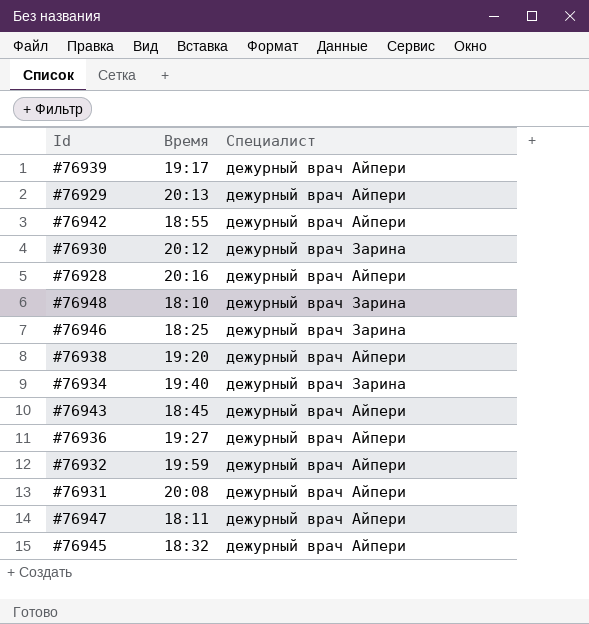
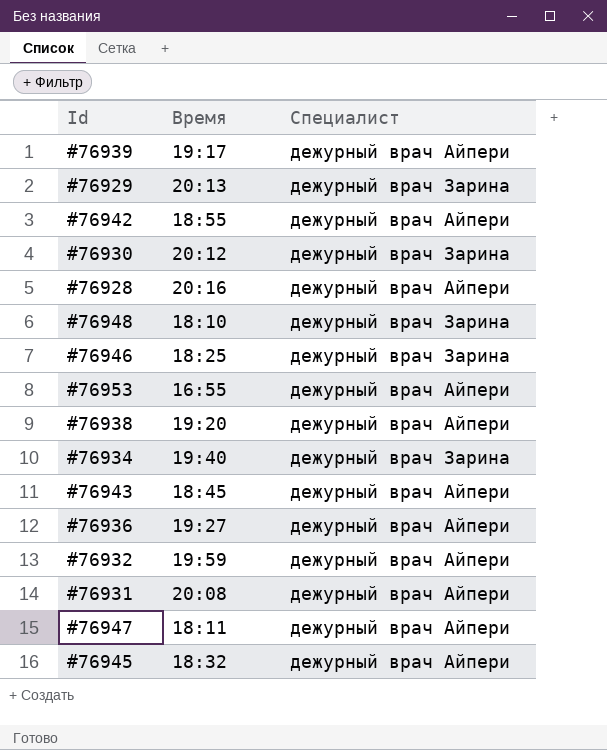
#76929 | Специалист: дежурный врач Айпери -> дежурный врач Зарина
row #76953: none -> 16:55 | дежурный врач Айпери

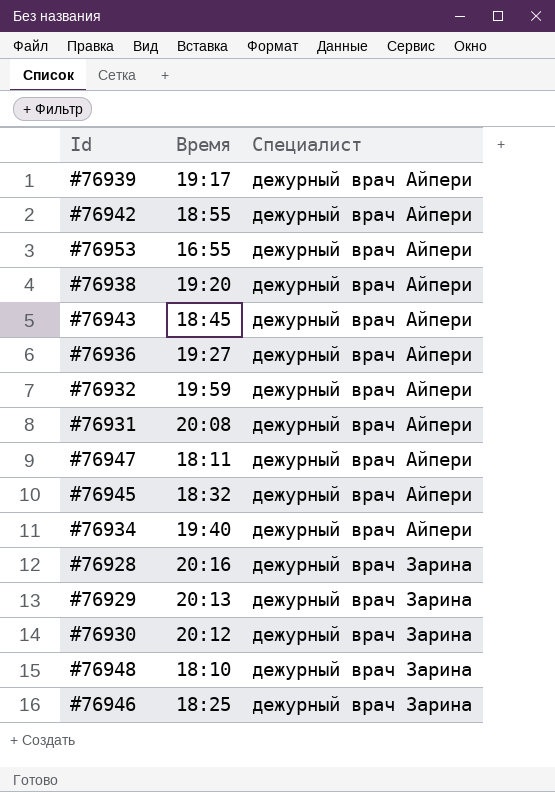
row order: none -> Специалист ascending
#76934 | Специалист: дежурный врач Зарина -> дежурный врач Айпери
#76928 | Специалист: дежурный врач Айпери -> дежурный врач Зарина

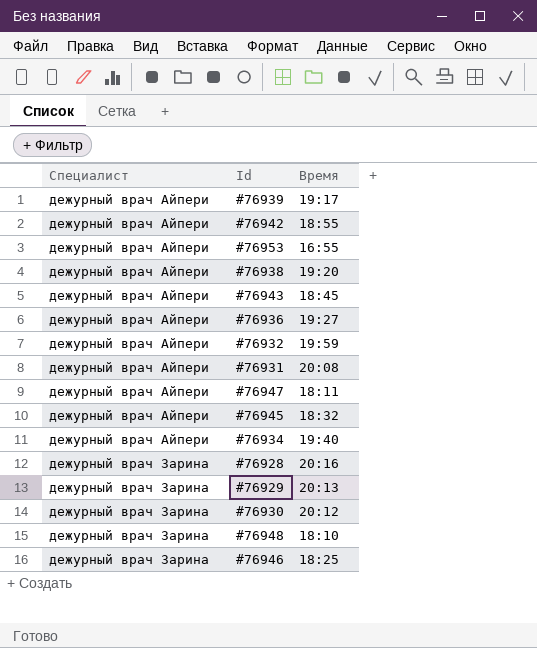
column Специалист | position: 3 -> 1

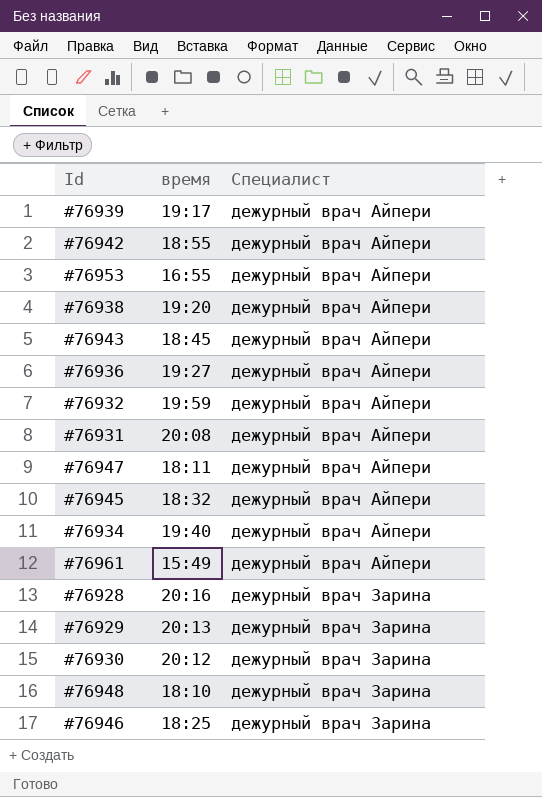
column name: Время -> время
column Специалист | position: 1 -> 3
row #76961: none -> 15:49 | дежурный врач Айпери

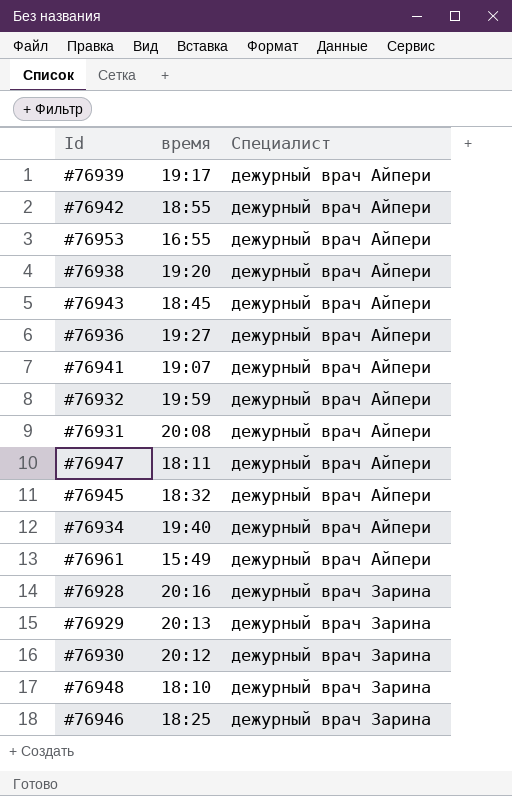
row #76941: none -> 19:07 | дежурный врач Айпери

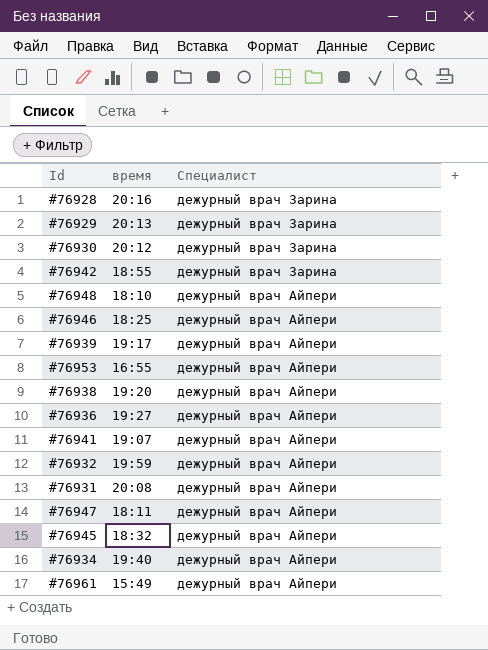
row order: Специалист ascending -> Специалист descending
row #76943: 18:45 | дежурный врач Айпери -> none
#76942 | Специалист: дежурный врач Айпери -> дежурный врач Зарина
#76948 | Специалист: дежурный врач Зарина -> дежурный врач Айпери
#76946 | Специалист: дежурный врач Зарина -> дежурный врач Айпери

